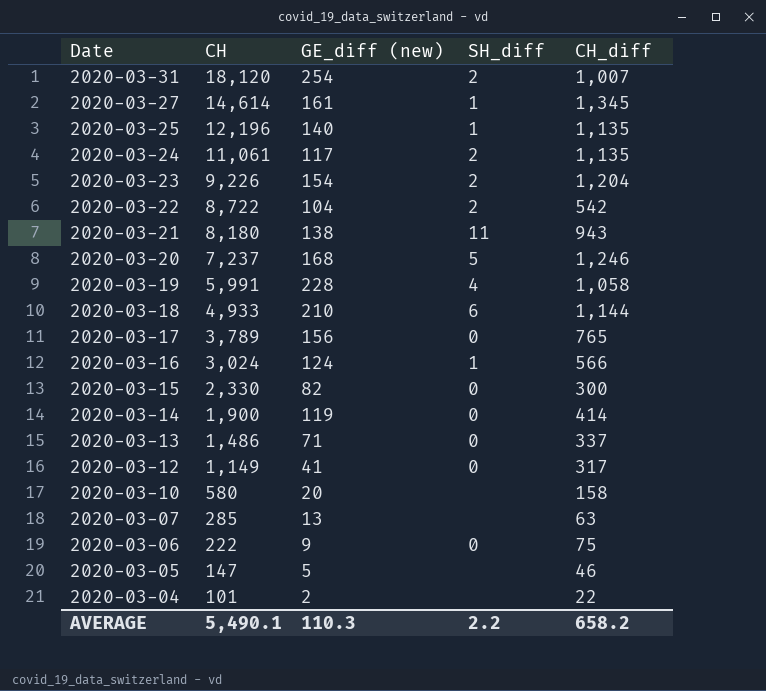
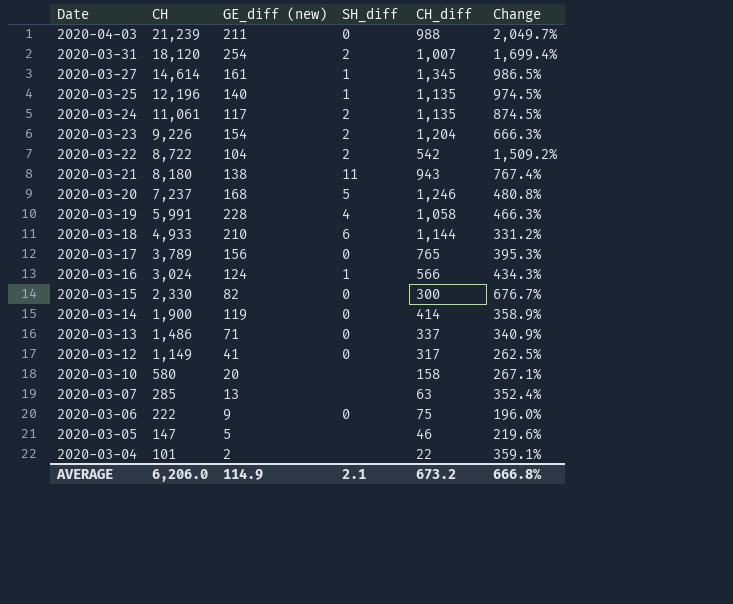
column Change | formula: none -> ([CH] - [CH_diff]) / [CH_diff]
row 2020-04-03: none -> 21,239 | 211 | 0 | 988 | 2,049.7%
AVERAGE | CH: 5,490.1 -> 6,206.0
AVERAGE | GE_diff (new): 110.3 -> 114.9
AVERAGE | SH_diff: 2.2 -> 2.1
AVERAGE | CH_diff: 658.2 -> 673.2

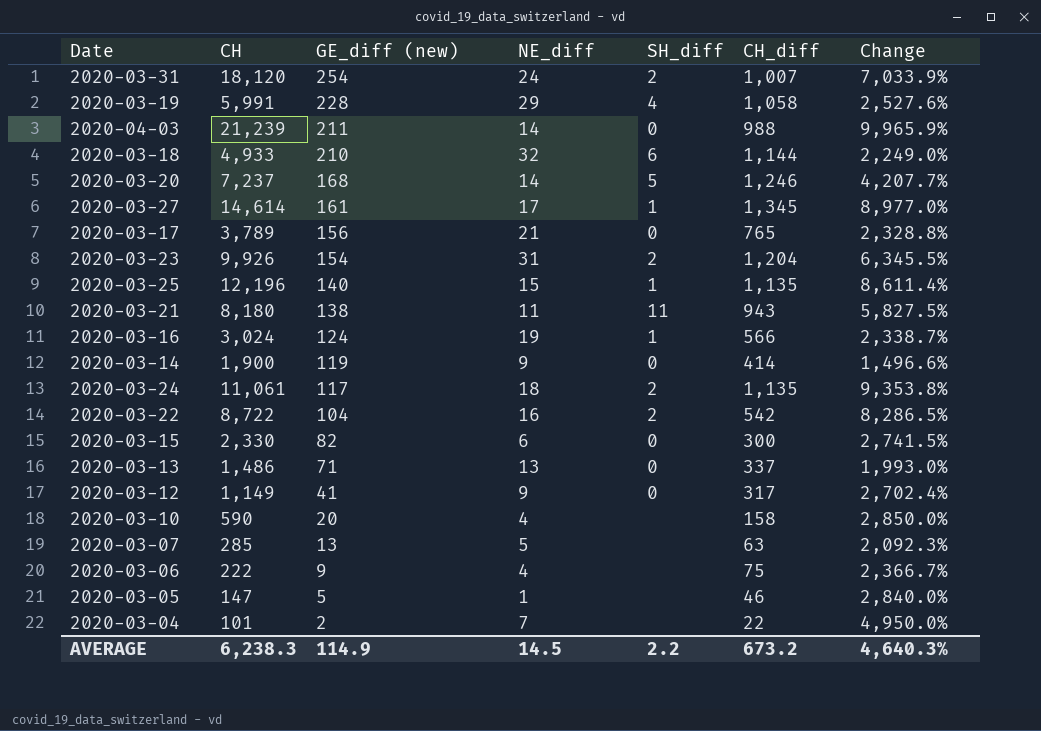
row order: Date descending -> GE_diff (new) descending
column NE_diff | position: none -> 4
column Change | formula: ([CH] - [CH_diff]) / [CH_diff] -> ([CH] - [GE_diff (new)]) / [GE_diff (new)]
2020-03-23 | CH: 9,226 -> 9,926
2020-03-10 | CH: 580 -> 590
2020-03-06 | SH_diff: 0 -> none
AVERAGE | CH: 6,206.0 -> 6,238.3
AVERAGE | SH_diff: 2.1 -> 2.2
AVERAGE | Change: 666.8% -> 4,640.3%

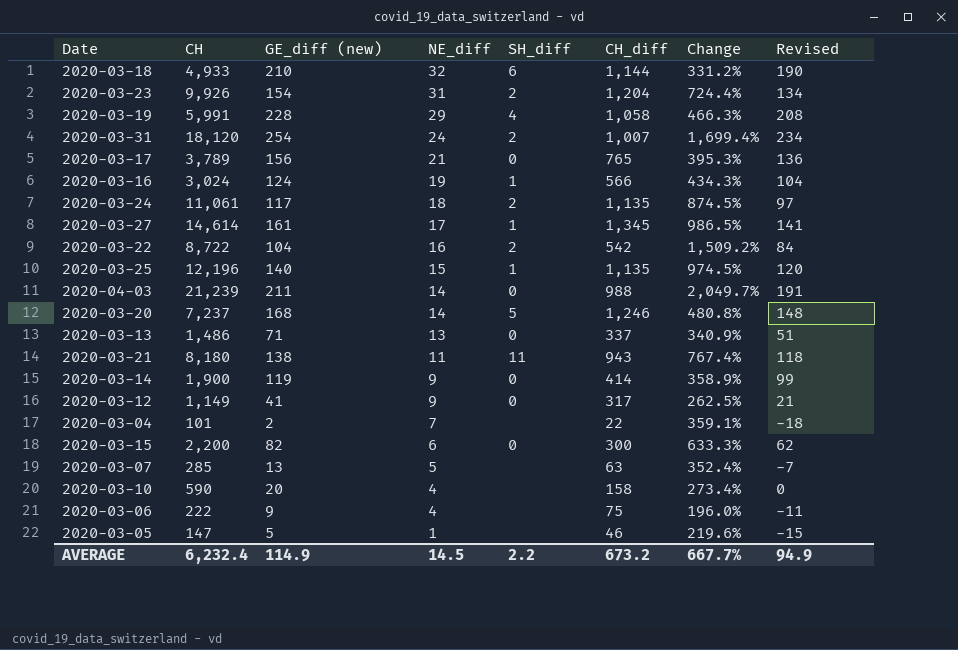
row order: GE_diff (new) descending -> NE_diff descending
column Change | formula: ([CH] - [GE_diff (new)]) / [GE_diff (new)] -> ([CH] - [CH_diff]) / [CH_diff]
column Revised | formula: none -> [GE_diff (new)] - 20
2020-03-15 | CH: 2,330 -> 2,200
AVERAGE | CH: 6,238.3 -> 6,232.4
AVERAGE | Change: 4,640.3% -> 667.7%

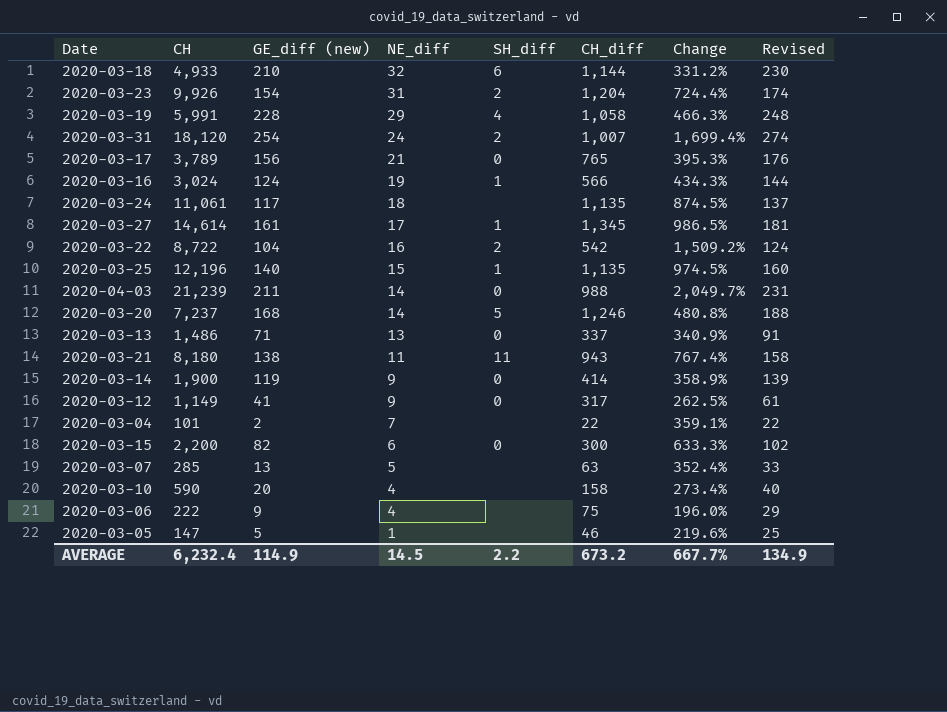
column Revised | formula: [GE_diff (new)] - 20 -> [GE_diff (new)] + 20
2020-03-24 | SH_diff: 2 -> none
AVERAGE | Revised: 94.9 -> 134.9

